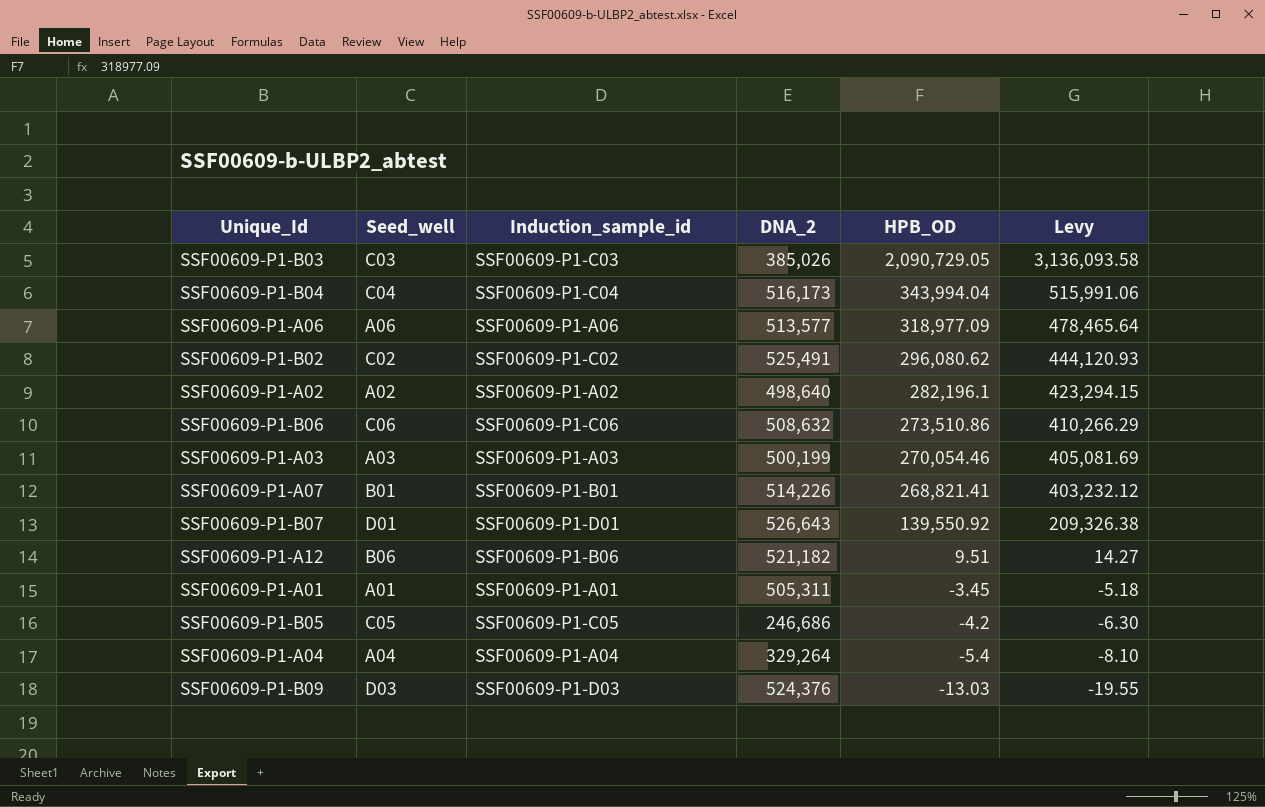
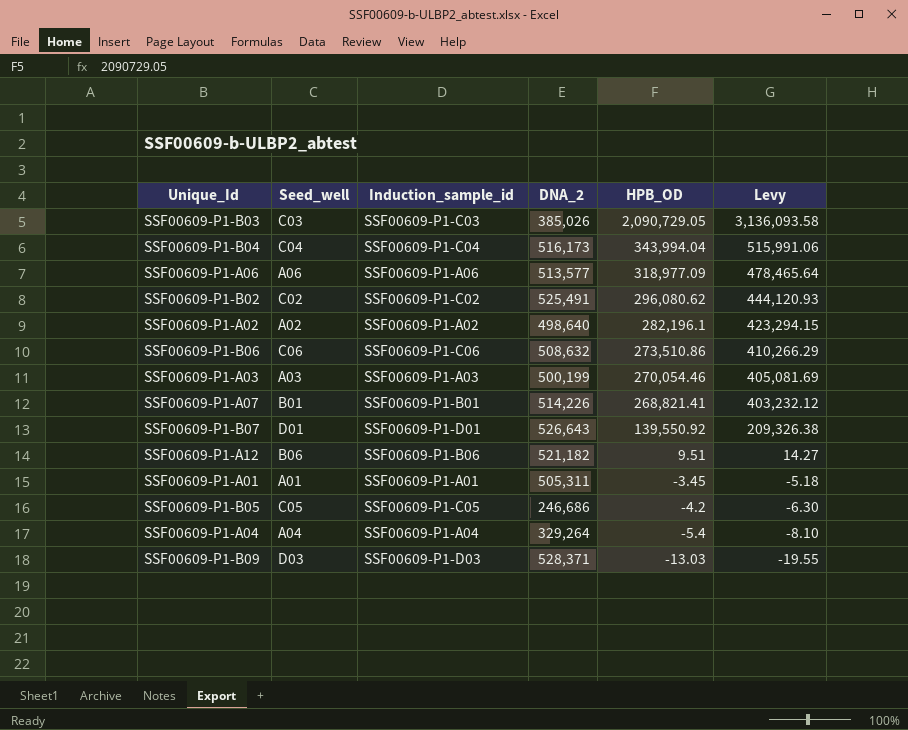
SSF00609-P1-B09 | DNA_2: 524,376 -> 528,371

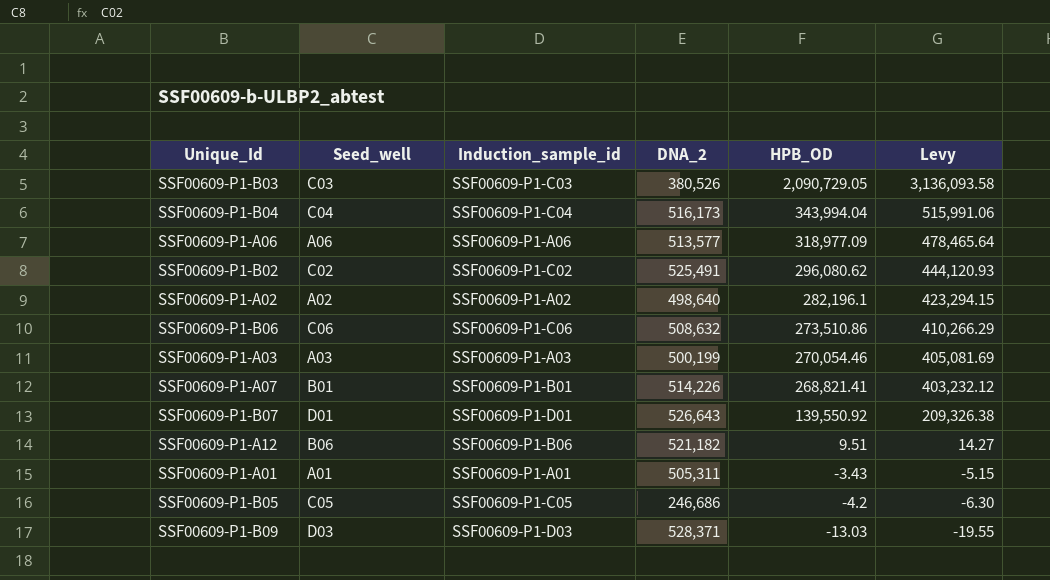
row SSF00609-P1-A04: A04 | SSF00609-P1-A04 | 329,264 | -5.4 | -8.10 -> none
SSF00609-P1-B03 | DNA_2: 385,026 -> 380,526
SSF00609-P1-A01 | HPB_OD: -3.45 -> -3.43
SSF00609-P1-A01 | Levy: -5.18 -> -5.15

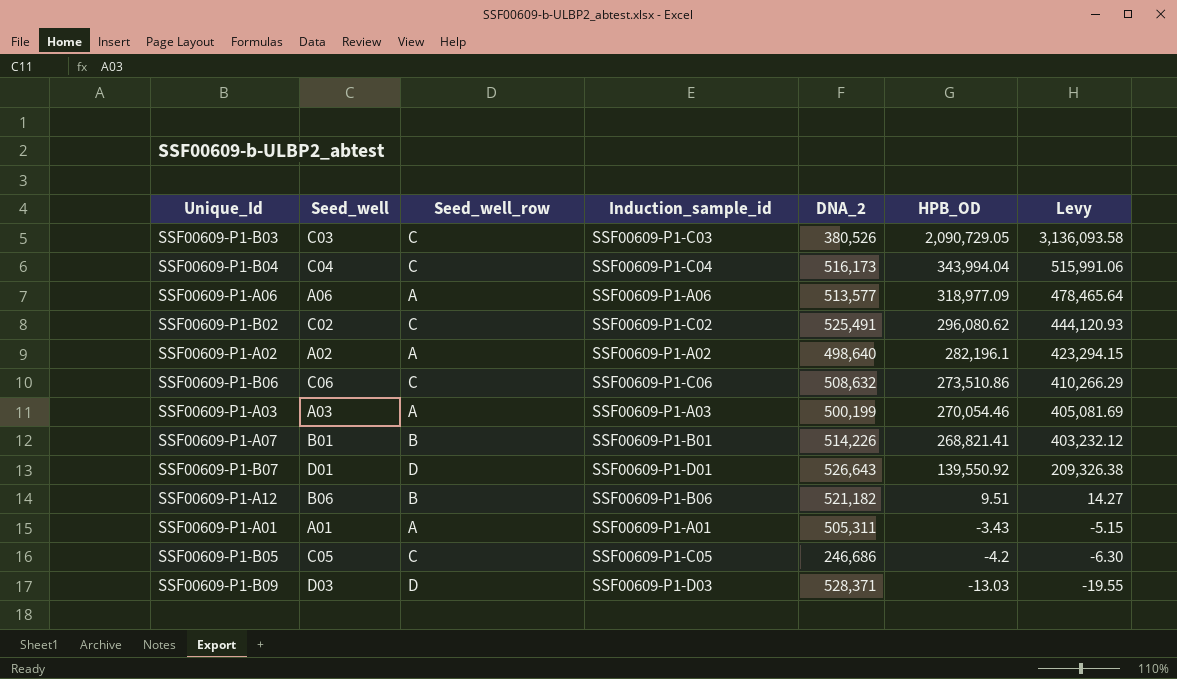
column Seed_well_row | position: none -> 3

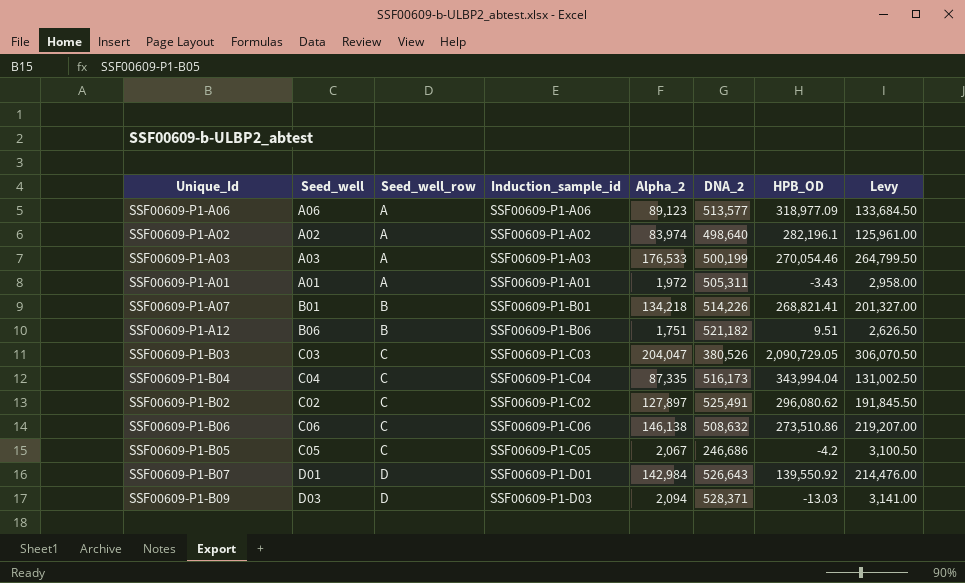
row order: HPB_OD descending -> Seed_well_row ascending
column Alpha_2 | position: none -> 5
column Levy | formula: [HPB_OD] * 1.5 -> [Alpha_2] * 1.5

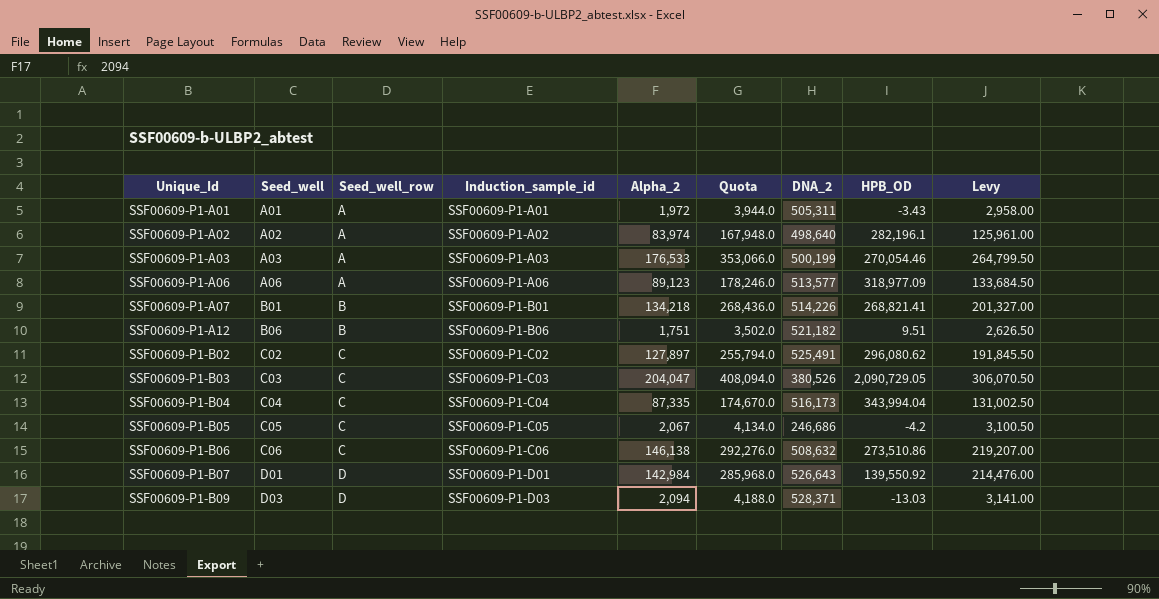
row order: Seed_well_row ascending -> Unique_Id ascending
column Quota | formula: none -> [Alpha_2] * 2

